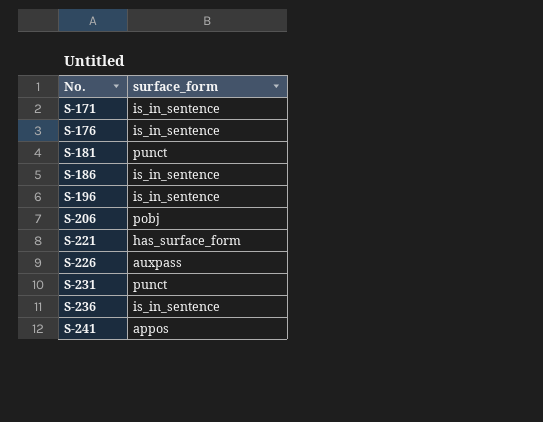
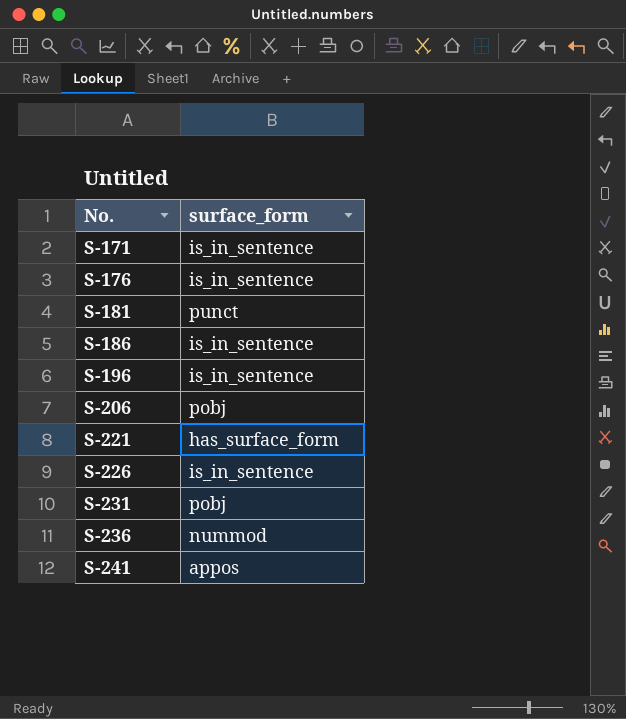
S-226 | surface_form: auxpass -> is_in_sentence
S-231 | surface_form: punct -> pobj
S-236 | surface_form: is_in_sentence -> nummod

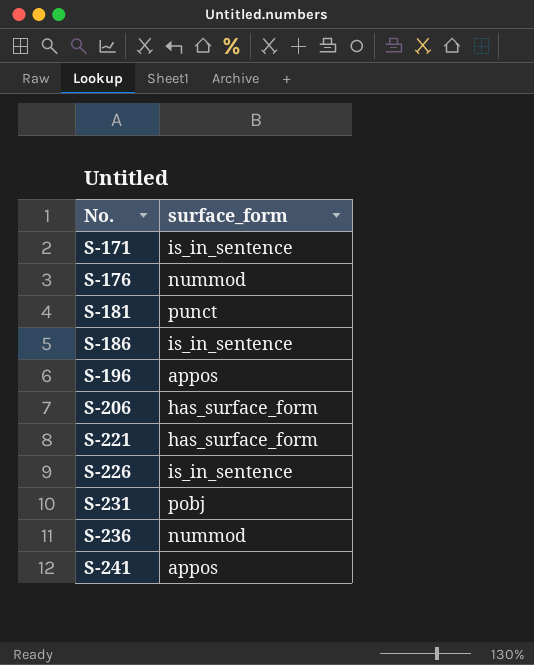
S-176 | surface_form: is_in_sentence -> nummod
S-196 | surface_form: is_in_sentence -> appos
S-206 | surface_form: pobj -> has_surface_form

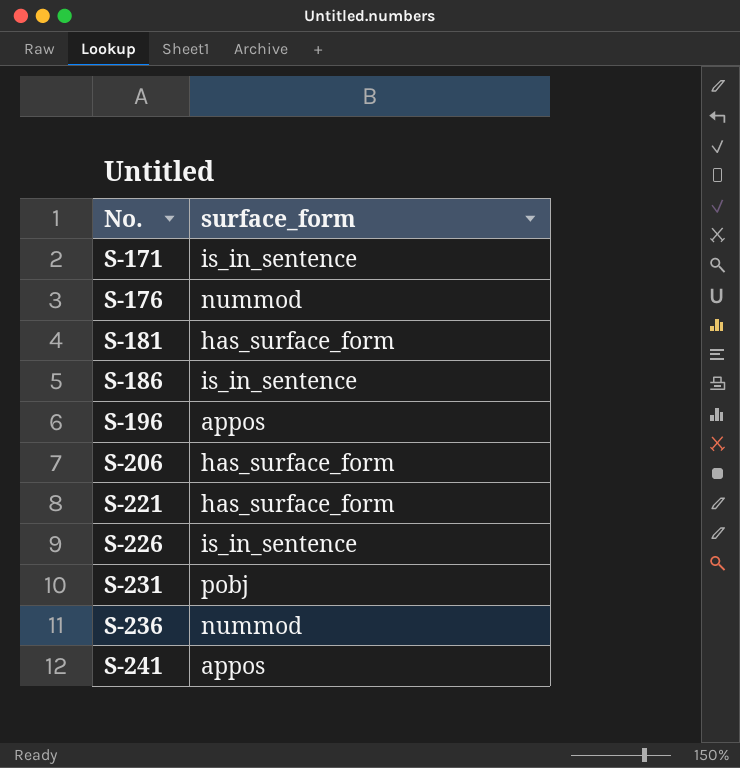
S-181 | surface_form: punct -> has_surface_form

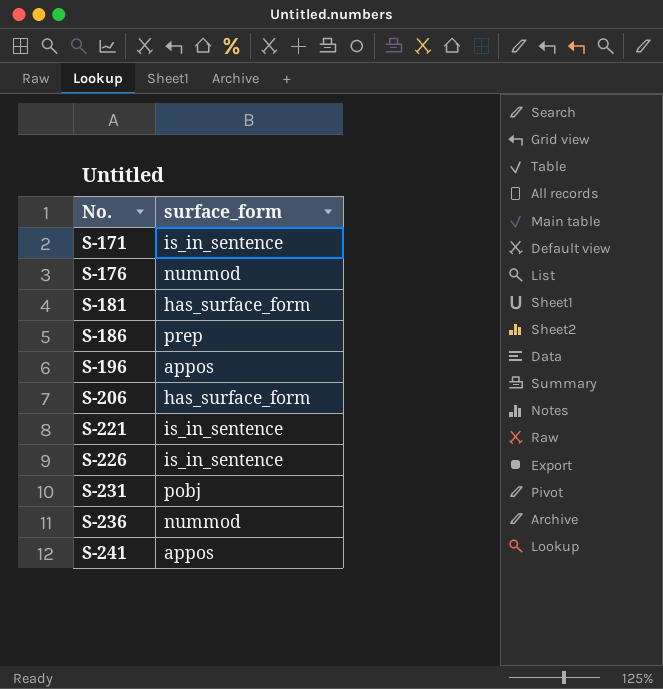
S-186 | surface_form: is_in_sentence -> prep
S-221 | surface_form: has_surface_form -> is_in_sentence

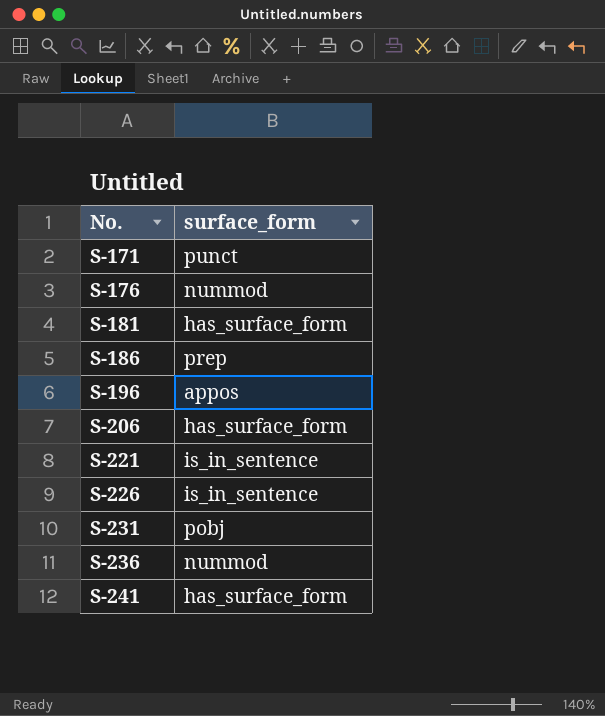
S-171 | surface_form: is_in_sentence -> punct
S-241 | surface_form: appos -> has_surface_form

